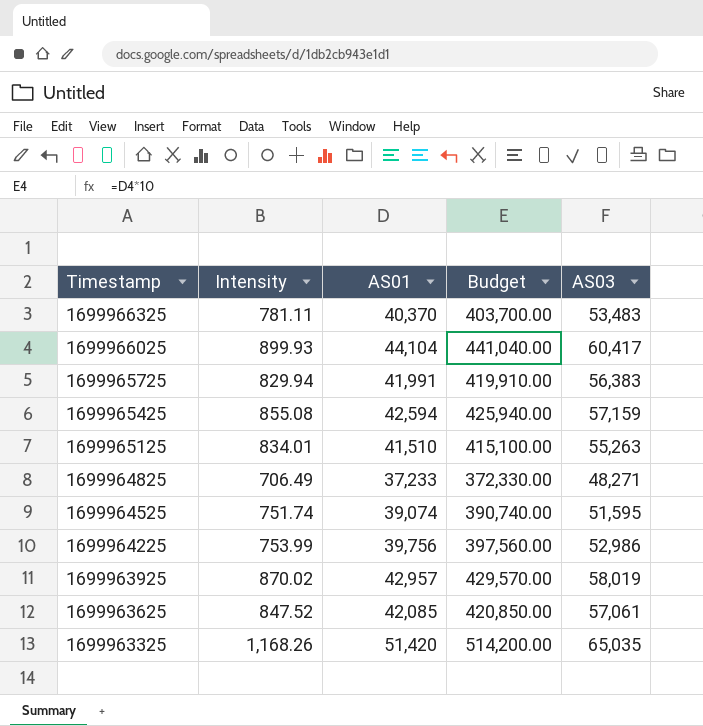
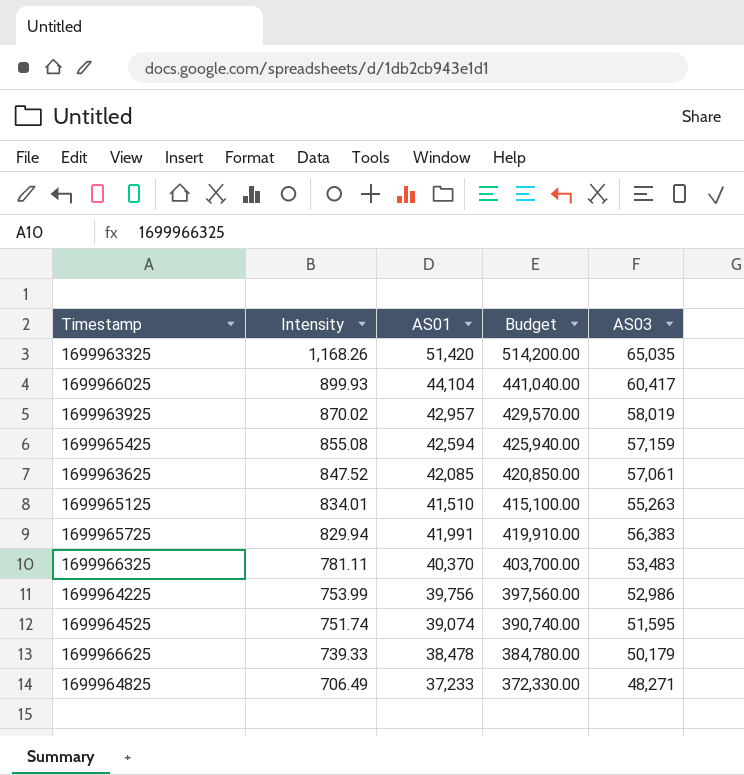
row order: Timestamp descending -> Intensity descending
row 1699966625: none -> 739.33 | 38,478 | 384,780.00 | 50,179

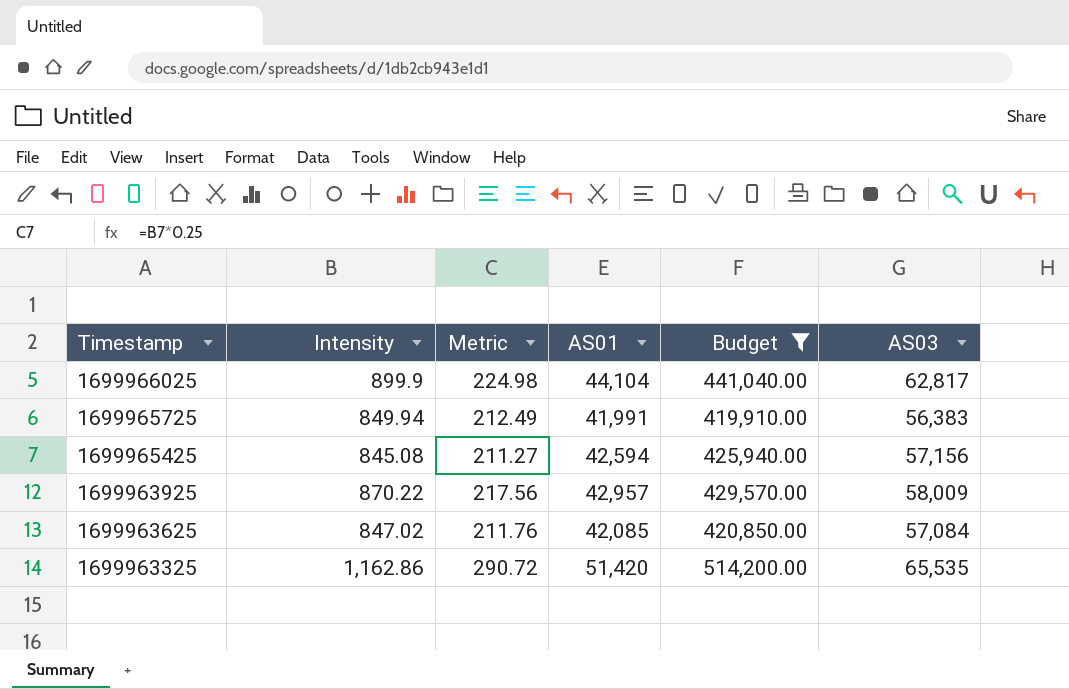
filter: none -> Budget >= 419,910.00
row order: Intensity descending -> Timestamp descending
column Metric | formula: none -> [Intensity] * 0.25
1699966025 | Intensity: 899.93 -> 899.9
1699966025 | AS03: 60,417 -> 62,817
1699965725 | Intensity: 829.94 -> 849.94
1699965425 | Intensity: 855.08 -> 845.08
1699965425 | AS03: 57,159 -> 57,156
1699963925 | Intensity: 870.02 -> 870.22
1699963925 | AS03: 58,019 -> 58,009
1699963625 | Intensity: 847.52 -> 847.02
1699963625 | AS03: 57,061 -> 57,084
1699963325 | Intensity: 1,168.26 -> 1,162.86
1699963325 | AS03: 65,035 -> 65,535

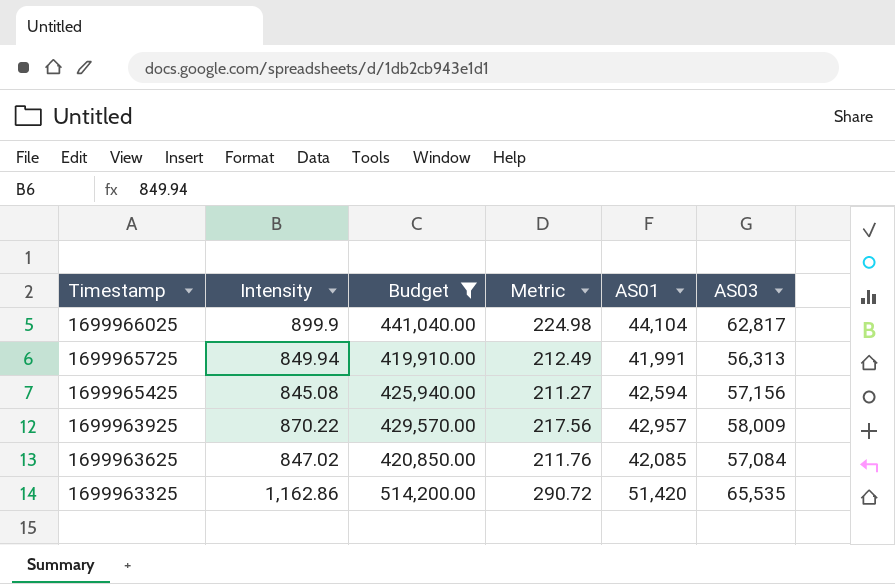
column Budget | position: 5 -> 3
1699965725 | AS03: 56,383 -> 56,313

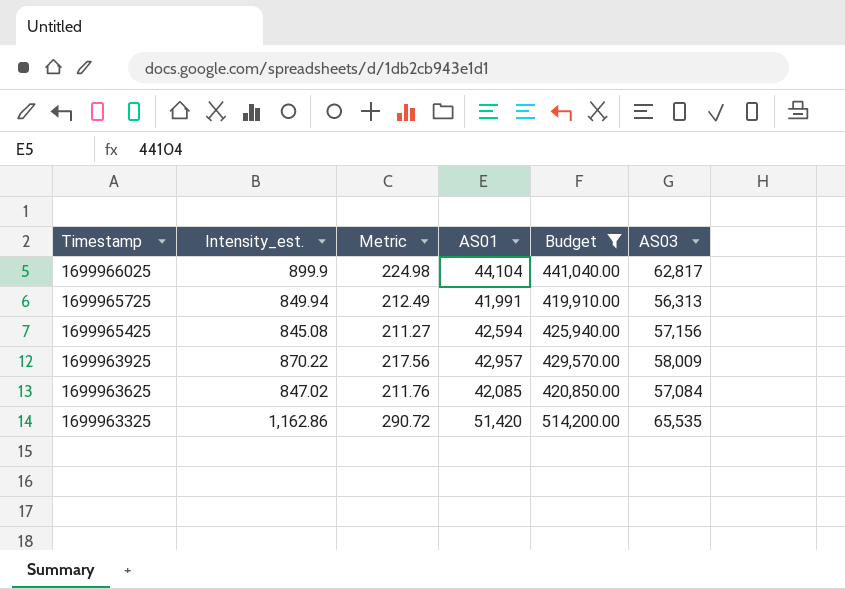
column name: Intensity -> Intensity_est.
column Budget | position: 3 -> 5

